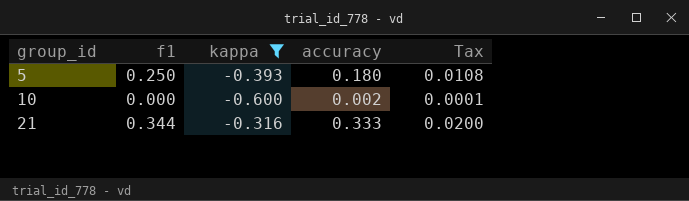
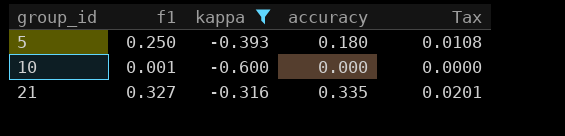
10 | f1: 0.000 -> 0.001
10 | accuracy: 0.002 -> 0.000
10 | Tax: 0.0001 -> 0.0000
21 | f1: 0.344 -> 0.327
21 | accuracy: 0.333 -> 0.335
21 | Tax: 0.0200 -> 0.0201

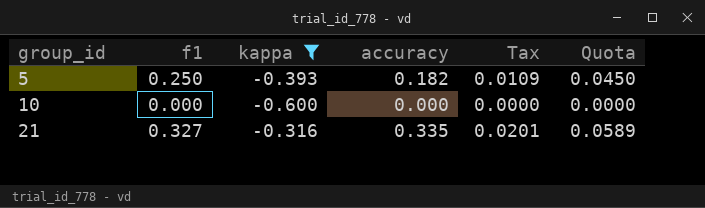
column Quota | formula: none -> [f1] * 0.18
5 | accuracy: 0.180 -> 0.182
5 | Tax: 0.0108 -> 0.0109
10 | f1: 0.001 -> 0.000

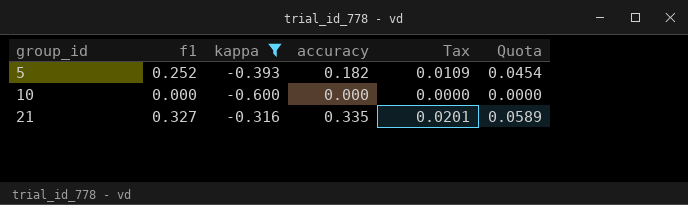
5 | f1: 0.250 -> 0.252
5 | Quota: 0.0450 -> 0.0454

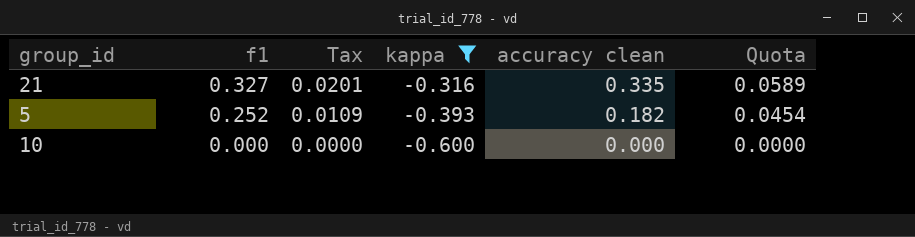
row order: group_id ascending -> f1 descending
column Tax | position: 5 -> 3
column name: accuracy -> accuracy clean

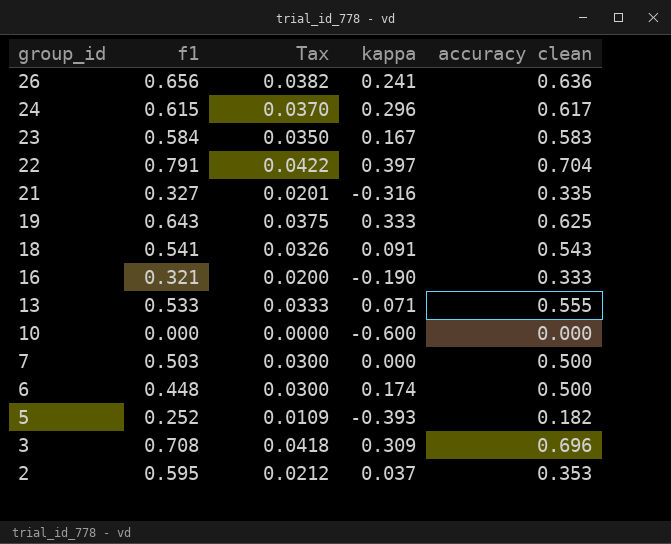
filter: kappa <= -0.316 -> none
row order: f1 descending -> group_id descending
column Quota | formula: [f1] * 0.18 -> none

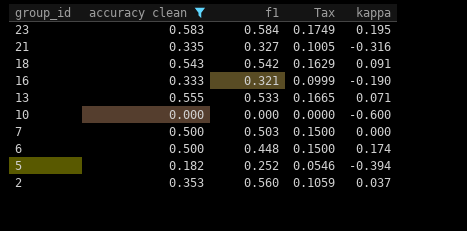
filter: none -> accuracy clean <= 0.583
column accuracy clean | position: 5 -> 2
column Tax | formula: [accuracy clean] * 0.06 -> [accuracy clean] * 0.3
23 | kappa: 0.167 -> 0.195
18 | f1: 0.541 -> 0.542
5 | kappa: -0.393 -> -0.394
2 | f1: 0.595 -> 0.560

